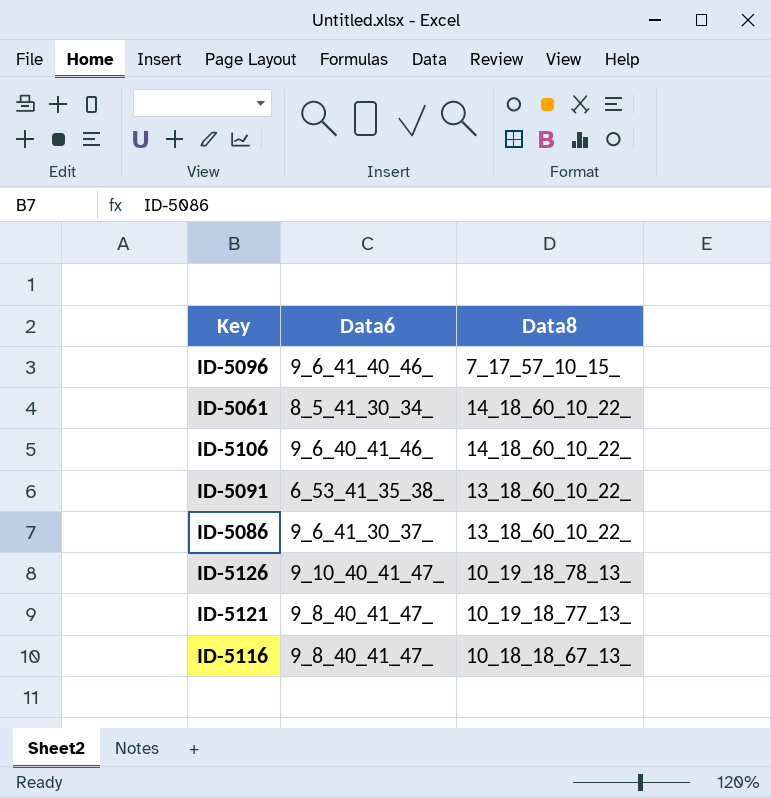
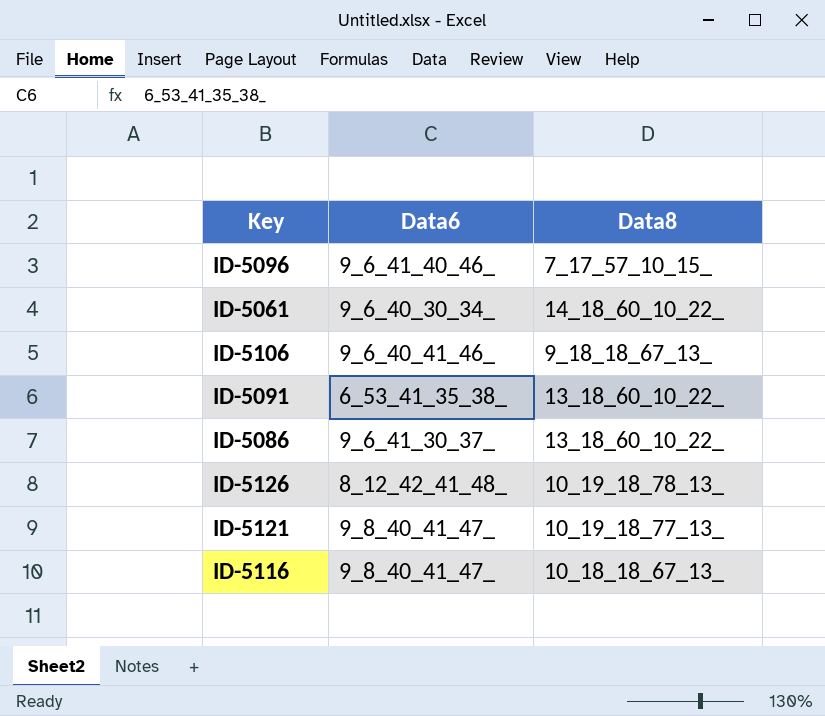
ID-5061 | Data6: 8_5_41_30_34_ -> 9_6_40_30_34_
ID-5106 | Data8: 14_18_60_10_22_ -> 9_18_18_67_13_
ID-5126 | Data6: 9_10_40_41_47_ -> 8_12_42_41_48_

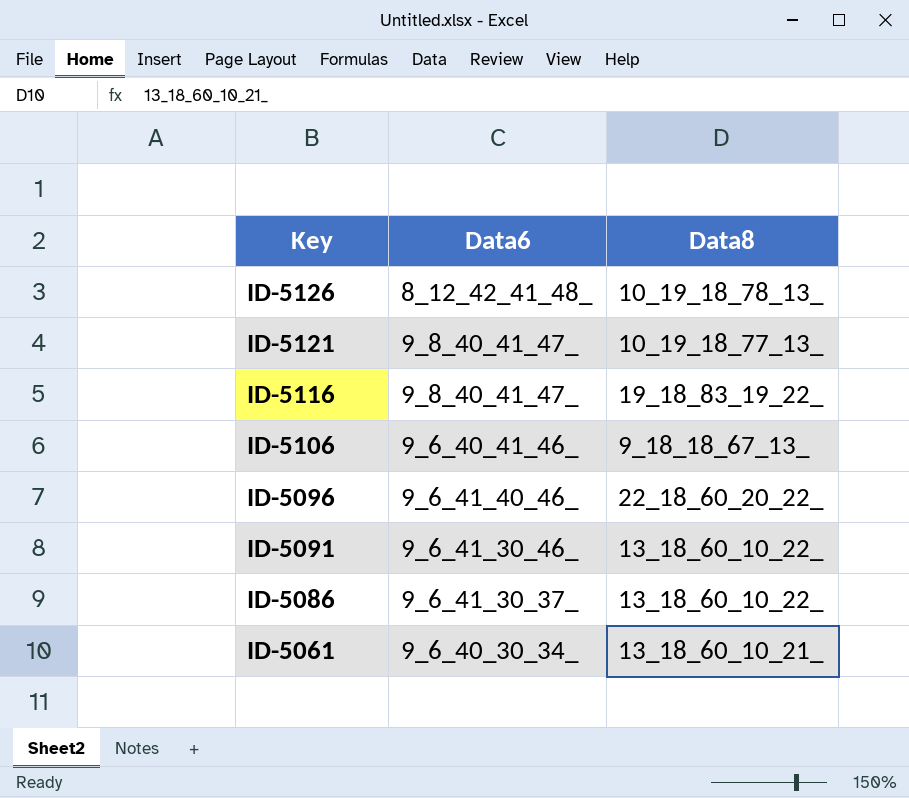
row order: none -> Key descending
ID-5116 | Data8: 10_18_18_67_13_ -> 19_18_83_19_22_
ID-5096 | Data8: 7_17_57_10_15_ -> 22_18_60_20_22_
ID-5091 | Data6: 6_53_41_35_38_ -> 9_6_41_30_46_
ID-5061 | Data8: 14_18_60_10_22_ -> 13_18_60_10_21_

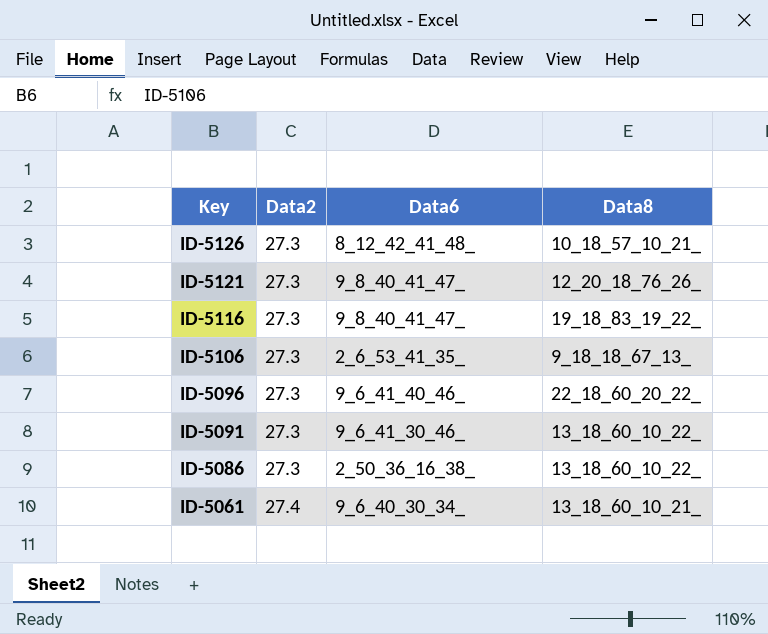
column Data2 | position: none -> 2
ID-5126 | Data8: 10_19_18_78_13_ -> 10_18_57_10_21_
ID-5121 | Data8: 10_19_18_77_13_ -> 12_20_18_76_26_
ID-5106 | Data6: 9_6_40_41_46_ -> 2_6_53_41_35_
ID-5086 | Data6: 9_6_41_30_37_ -> 2_50_36_16_38_

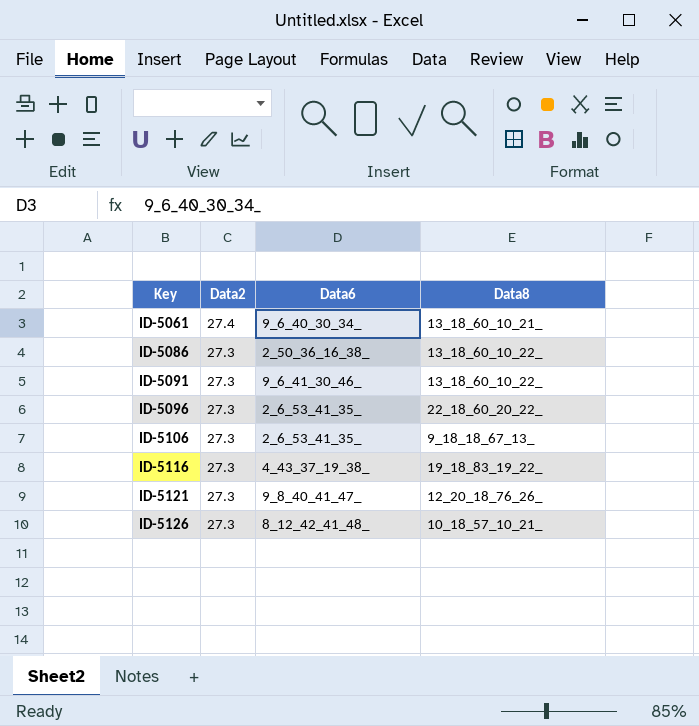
row order: Key descending -> Key ascending
ID-5096 | Data6: 9_6_41_40_46_ -> 2_6_53_41_35_
ID-5116 | Data6: 9_8_40_41_47_ -> 4_43_37_19_38_

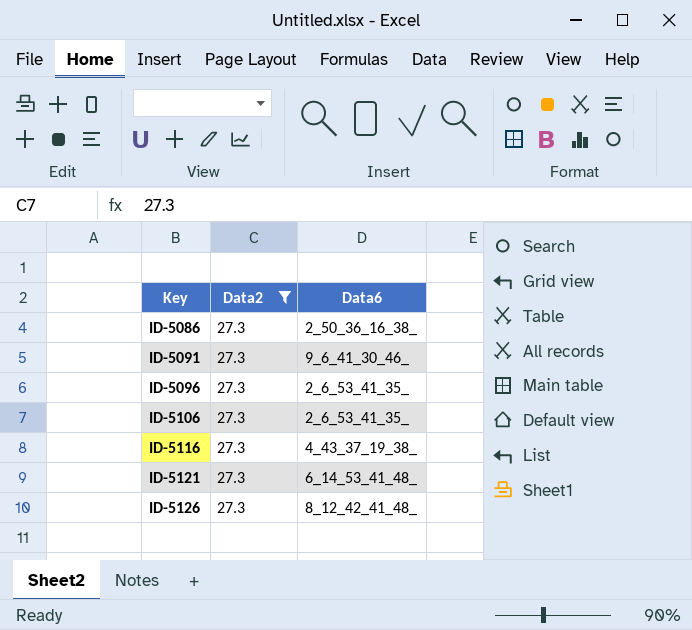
filter: none -> Data2 = 27.3
column Data8 | position: 4 -> none
ID-5121 | Data6: 9_8_40_41_47_ -> 6_14_53_41_48_

